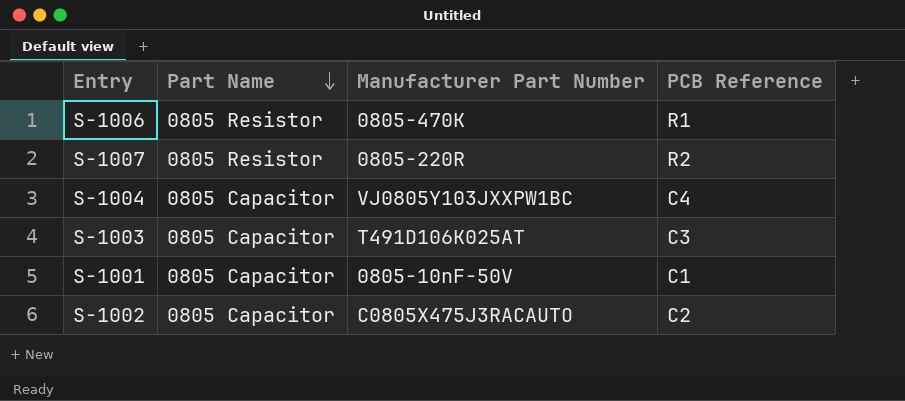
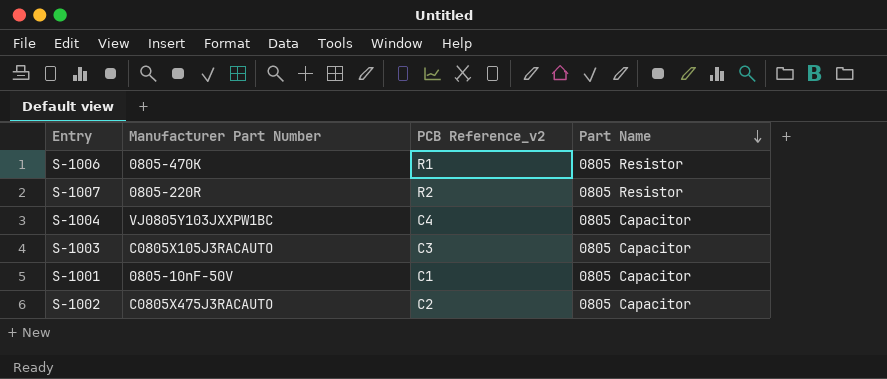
column name: PCB Reference -> PCB Reference_v2
column Part Name | position: 2 -> 4
S-1003 | Manufacturer Part Number: T491D106K025AT -> C0805X105J3RACAUTO

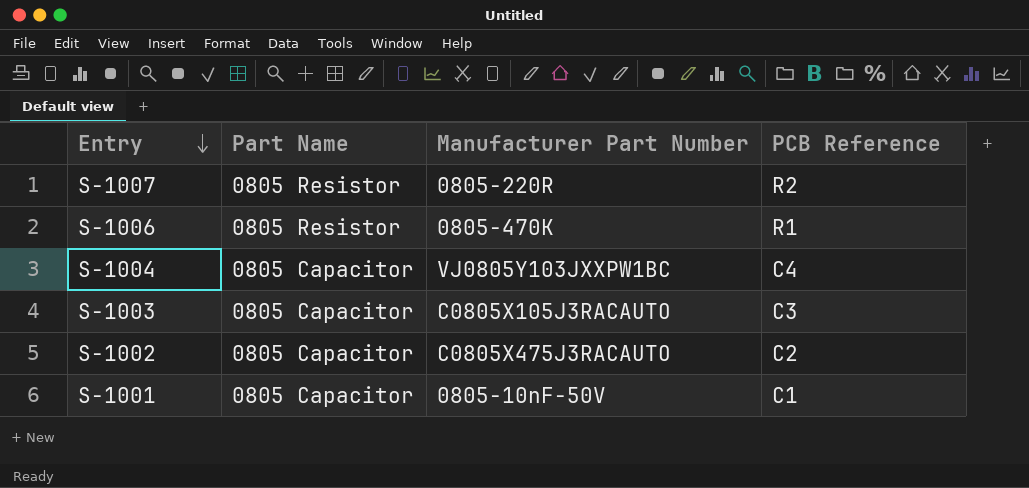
row order: Part Name descending -> Entry descending
column Part Name | position: 4 -> 2
column name: PCB Reference_v2 -> PCB Reference

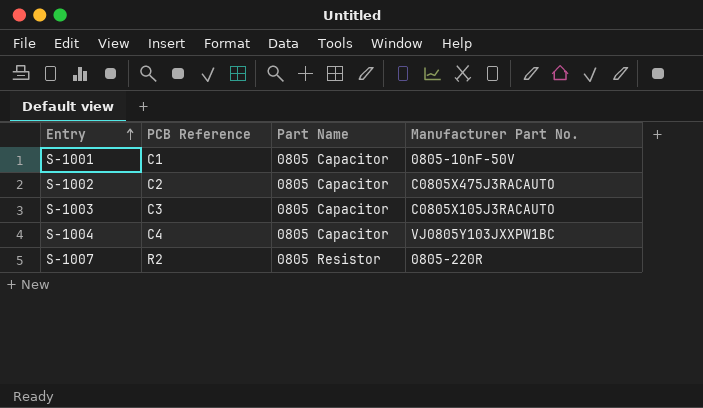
row order: Entry descending -> Entry ascending
column PCB Reference | position: 4 -> 2
column name: Manufacturer Part Number -> Manufacturer Part No.
row S-1006: 0805 Resistor | 0805-470K | R1 -> none

